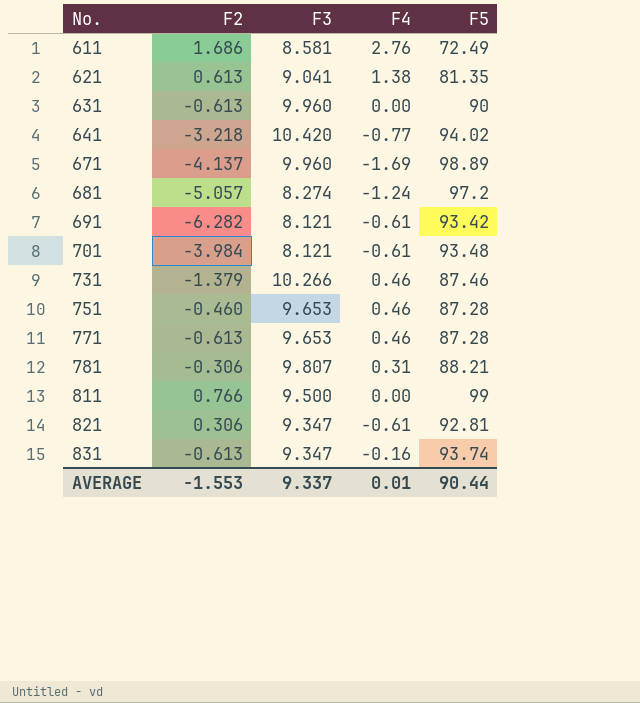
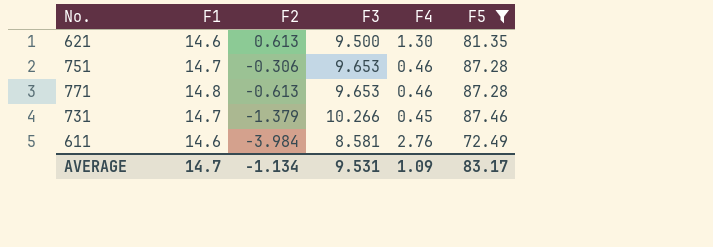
filter: none -> F5 <= 87.46
row order: No. ascending -> F2 descending
column F1 | position: none -> 2
621 | F3: 9.041 -> 9.500
621 | F4: 1.38 -> 1.30
751 | F2: -0.460 -> -0.306
731 | F4: 0.46 -> 0.45
611 | F2: 1.686 -> -3.984
AVERAGE | F2: -1.553 -> -1.134
AVERAGE | F3: 9.337 -> 9.531
AVERAGE | F4: 0.01 -> 1.09
AVERAGE | F5: 90.44 -> 83.17

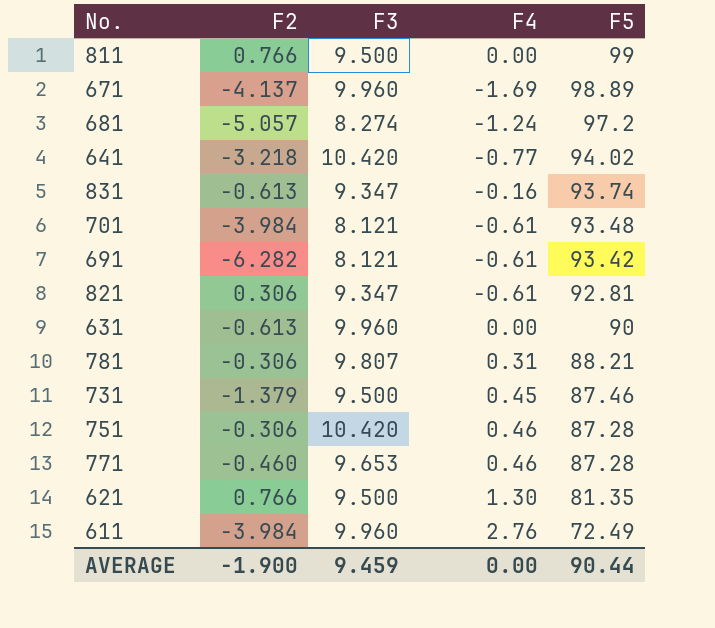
filter: F5 <= 87.46 -> none
row order: F2 descending -> F5 descending
column F1 | position: 2 -> none
731 | F3: 10.266 -> 9.500
751 | F3: 9.653 -> 10.420
771 | F2: -0.613 -> -0.460
621 | F2: 0.613 -> 0.766
611 | F3: 8.581 -> 9.960
AVERAGE | F2: -1.134 -> -1.900
AVERAGE | F3: 9.531 -> 9.459
AVERAGE | F4: 1.09 -> 0.00
AVERAGE | F5: 83.17 -> 90.44

